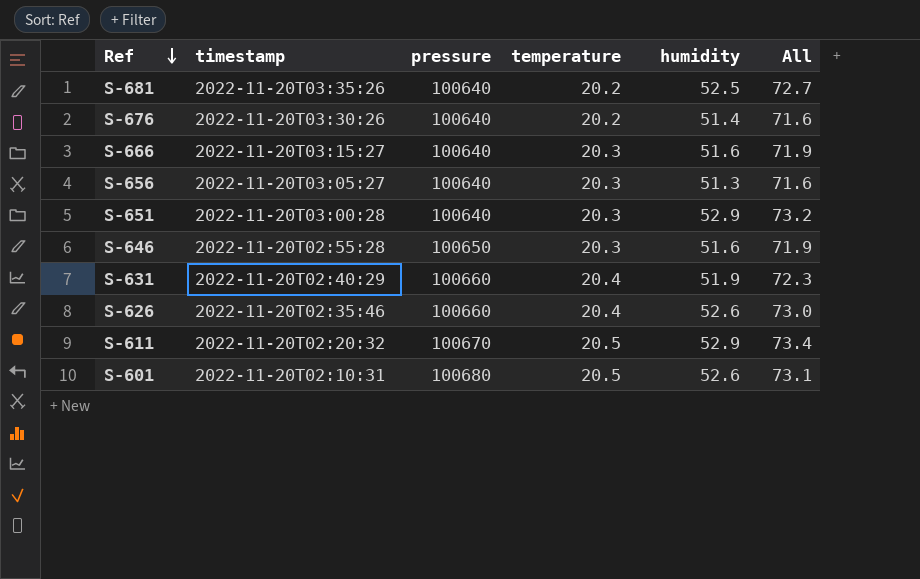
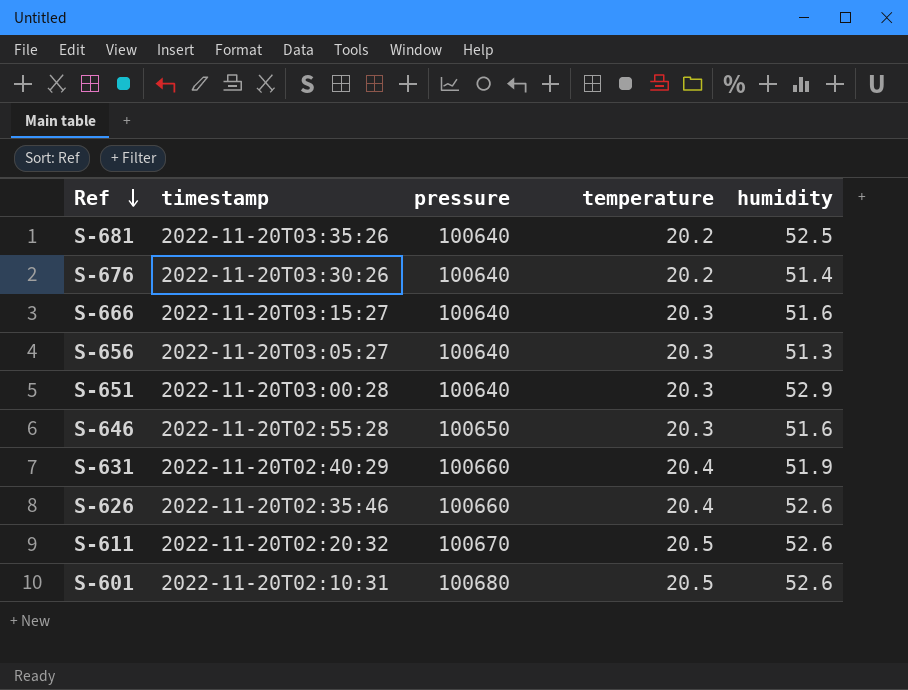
column All | formula: [temperature] + [humidity] -> none
S-611 | humidity: 52.9 -> 52.6

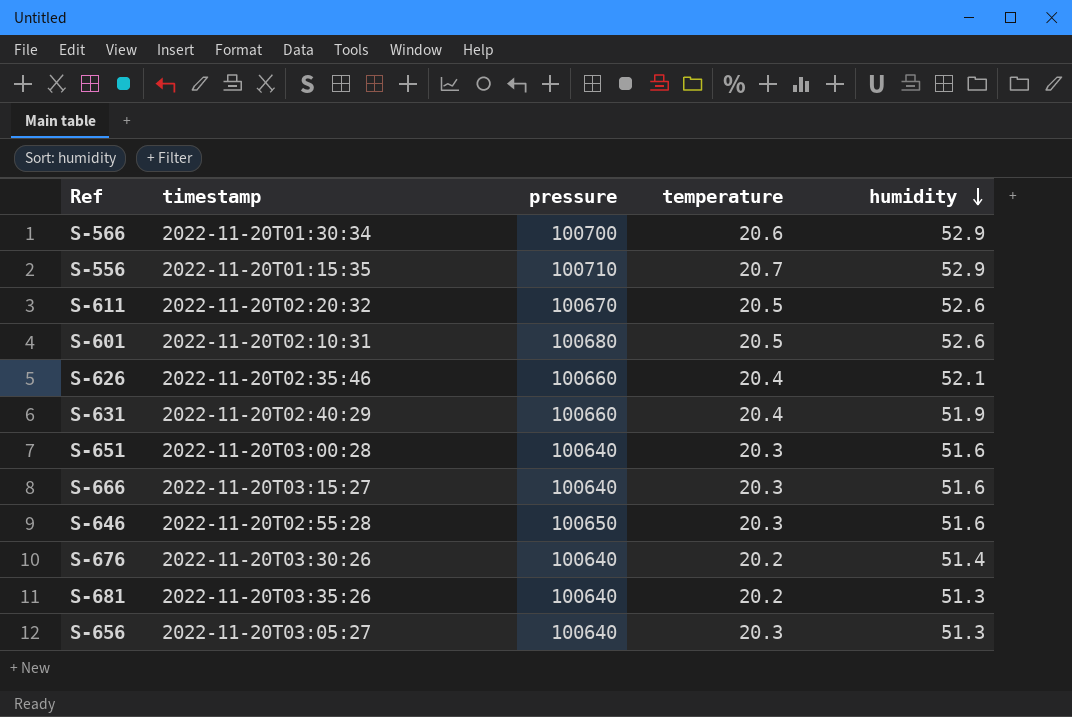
row order: Ref descending -> humidity descending
row S-566: none -> 2022-11-20T01:30:34 | 100700 | 20.6 | 52.9
row S-556: none -> 2022-11-20T01:15:35 | 100710 | 20.7 | 52.9
S-626 | humidity: 52.6 -> 52.1
S-651 | humidity: 52.9 -> 51.6
S-681 | humidity: 52.5 -> 51.3

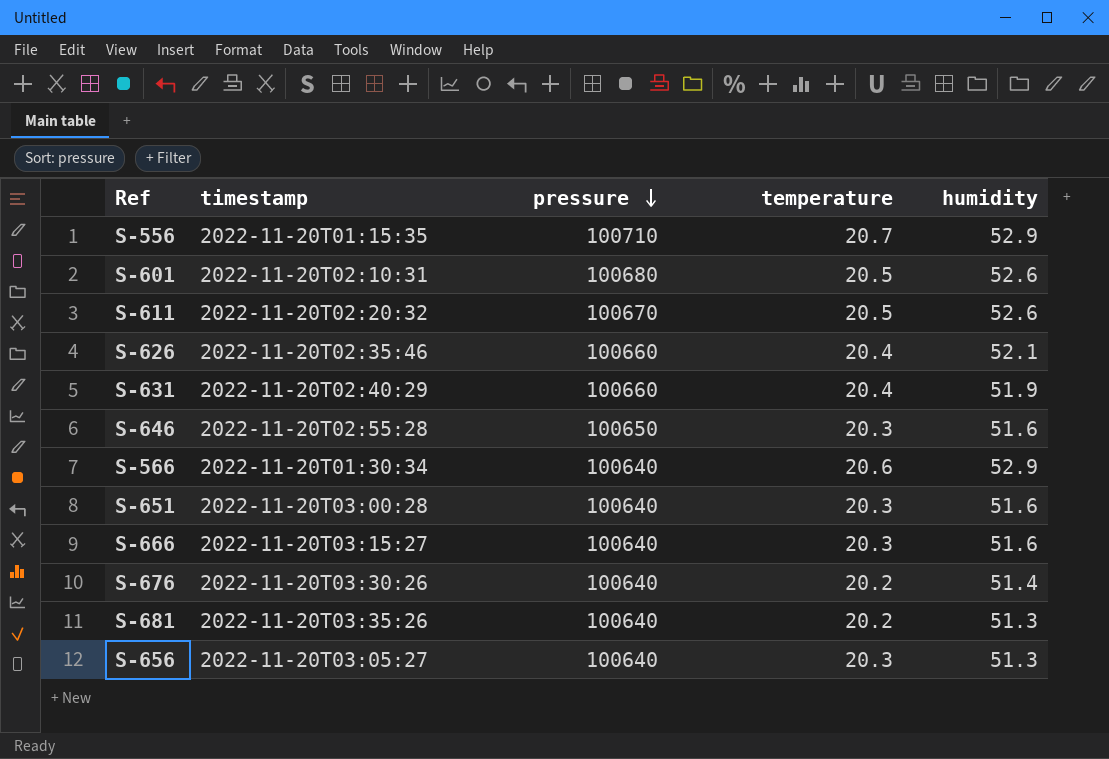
row order: humidity descending -> pressure descending
S-566 | pressure: 100700 -> 100640

